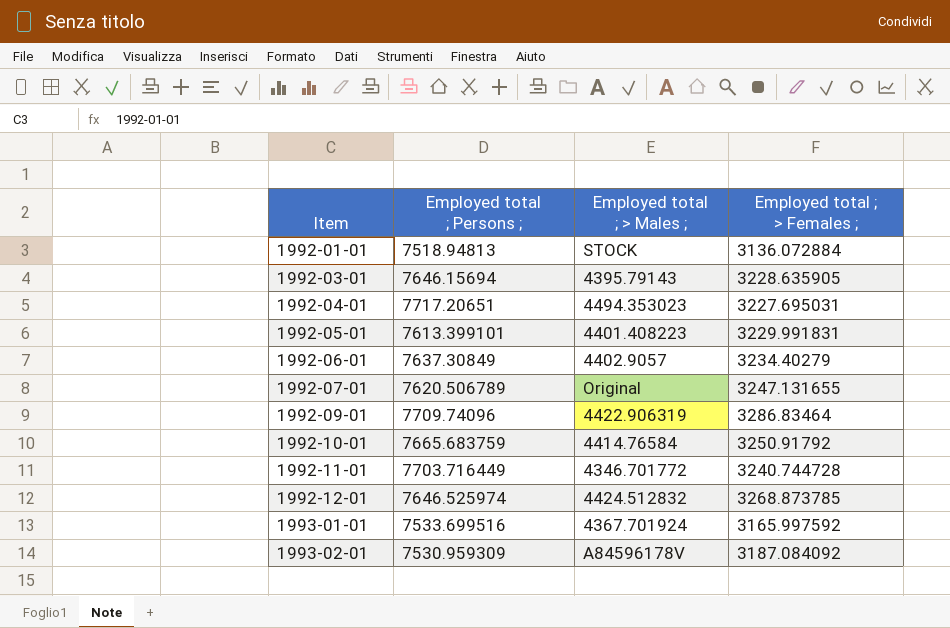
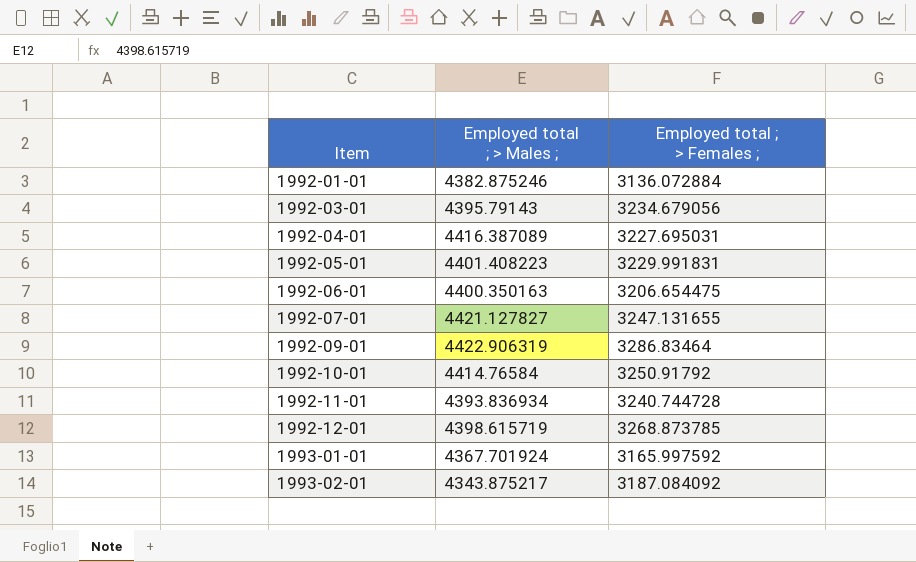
column Employed total ; Persons ; | position: 2 -> none
1992-01-01 | Employed total ; > Males ;: STOCK -> 4382.875246
1992-03-01 | Employed total ; > Females ;: 3228.635905 -> 3234.679056
1992-04-01 | Employed total ; > Males ;: 4494.353023 -> 4416.387089
1992-06-01 | Employed total ; > Males ;: 4402.9057 -> 4400.350163
1992-06-01 | Employed total ; > Females ;: 3234.40279 -> 3206.654475
1992-07-01 | Employed total ; > Males ;: Original -> 4421.127827
1992-11-01 | Employed total ; > Males ;: 4346.701772 -> 4393.836934
1992-12-01 | Employed total ; > Males ;: 4424.512832 -> 4398.615719
1993-02-01 | Employed total ; > Males ;: A84596178V -> 4343.875217

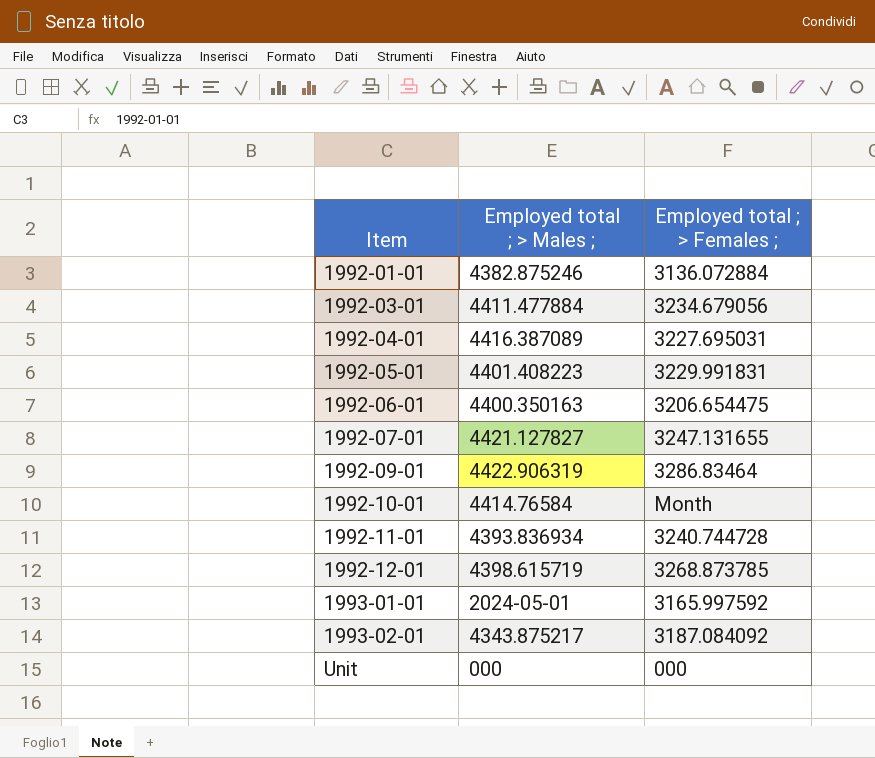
1992-03-01 | Employed total ; > Males ;: 4395.79143 -> 4411.477884
1992-10-01 | Employed total ; > Females ;: 3250.91792 -> Month
1993-01-01 | Employed total ; > Males ;: 4367.701924 -> 2024-05-01
row Unit: none -> 000 | 000

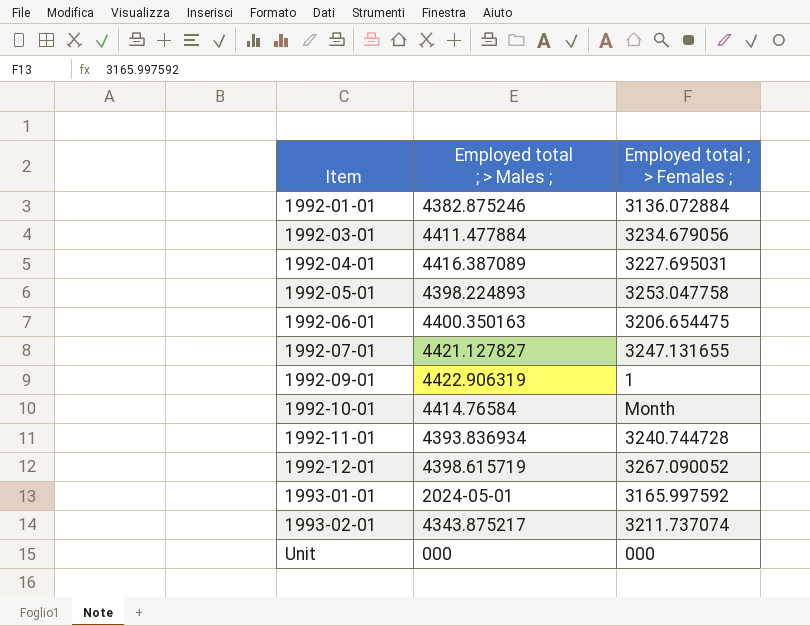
1992-05-01 | Employed total ; > Males ;: 4401.408223 -> 4398.224893
1992-05-01 | Employed total ; > Females ;: 3229.991831 -> 3253.047758
1992-09-01 | Employed total ; > Females ;: 3286.83464 -> 1
1992-12-01 | Employed total ; > Females ;: 3268.873785 -> 3267.090052
1993-02-01 | Employed total ; > Females ;: 3187.084092 -> 3211.737074

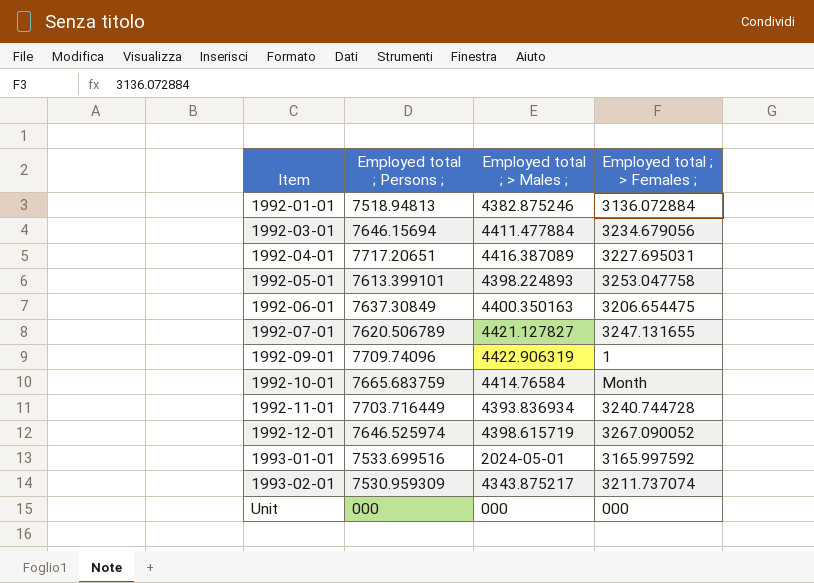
column Employed total ; Persons ; | position: none -> 2

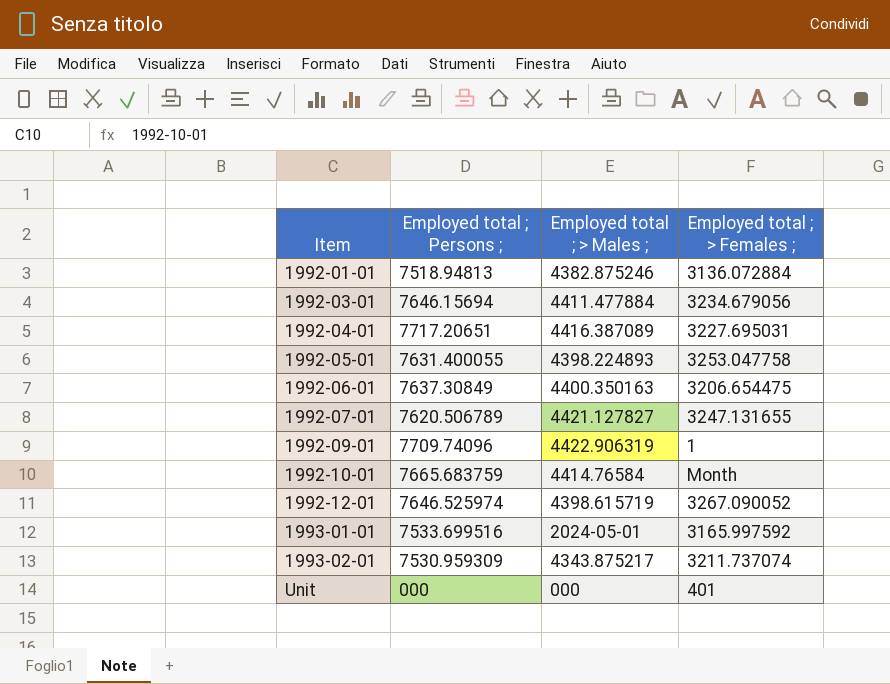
row 1992-11-01: 7703.716449 | 4393.836934 | 3240.744728 -> none
1992-05-01 | Employed total ; Persons ;: 7613.399101 -> 7631.400055
Unit | Employed total ; > Females ;: 000 -> 401

